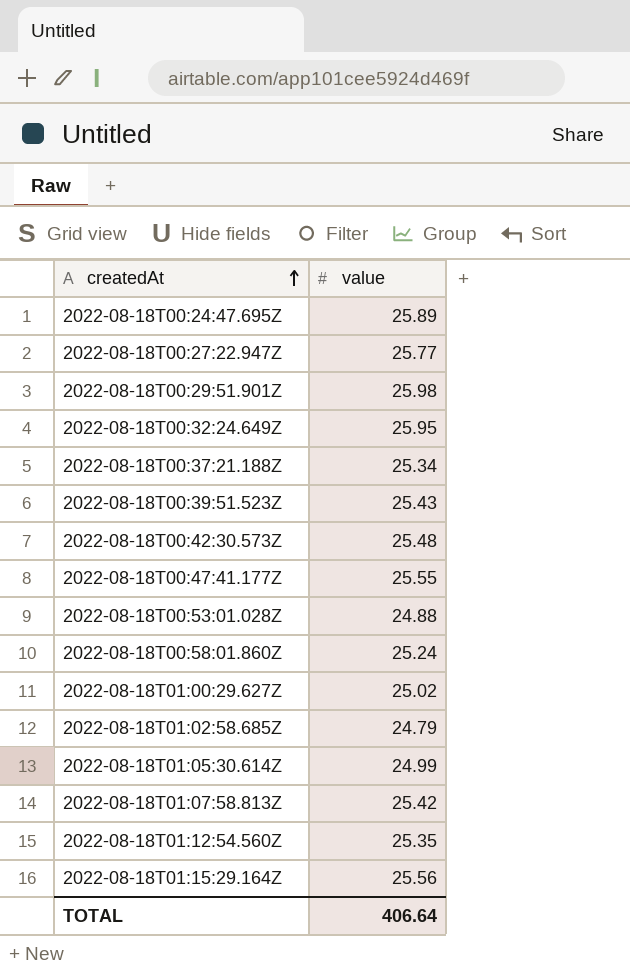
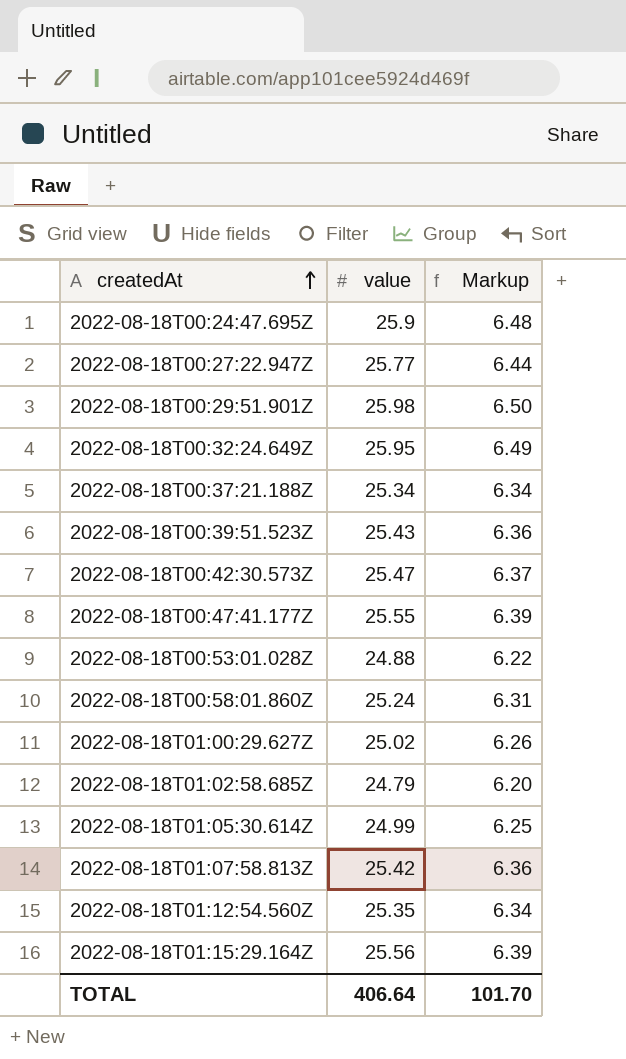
column Markup | formula: none -> [value] * 0.25
2022-08-18T00:24:47.695Z | value: 25.89 -> 25.9
2022-08-18T00:42:30.573Z | value: 25.48 -> 25.47

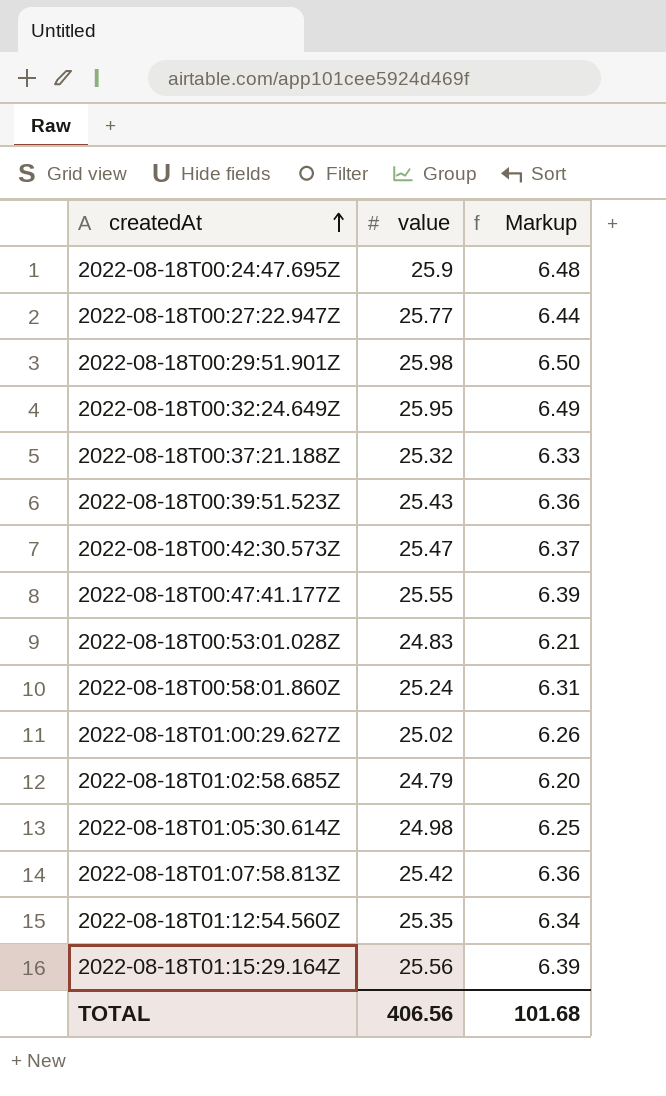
2022-08-18T00:37:21.188Z | value: 25.34 -> 25.32
2022-08-18T00:37:21.188Z | Markup: 6.34 -> 6.33
2022-08-18T00:53:01.028Z | value: 24.88 -> 24.83
2022-08-18T00:53:01.028Z | Markup: 6.22 -> 6.21
2022-08-18T01:05:30.614Z | value: 24.99 -> 24.98
TOTAL | value: 406.64 -> 406.56
TOTAL | Markup: 101.70 -> 101.68

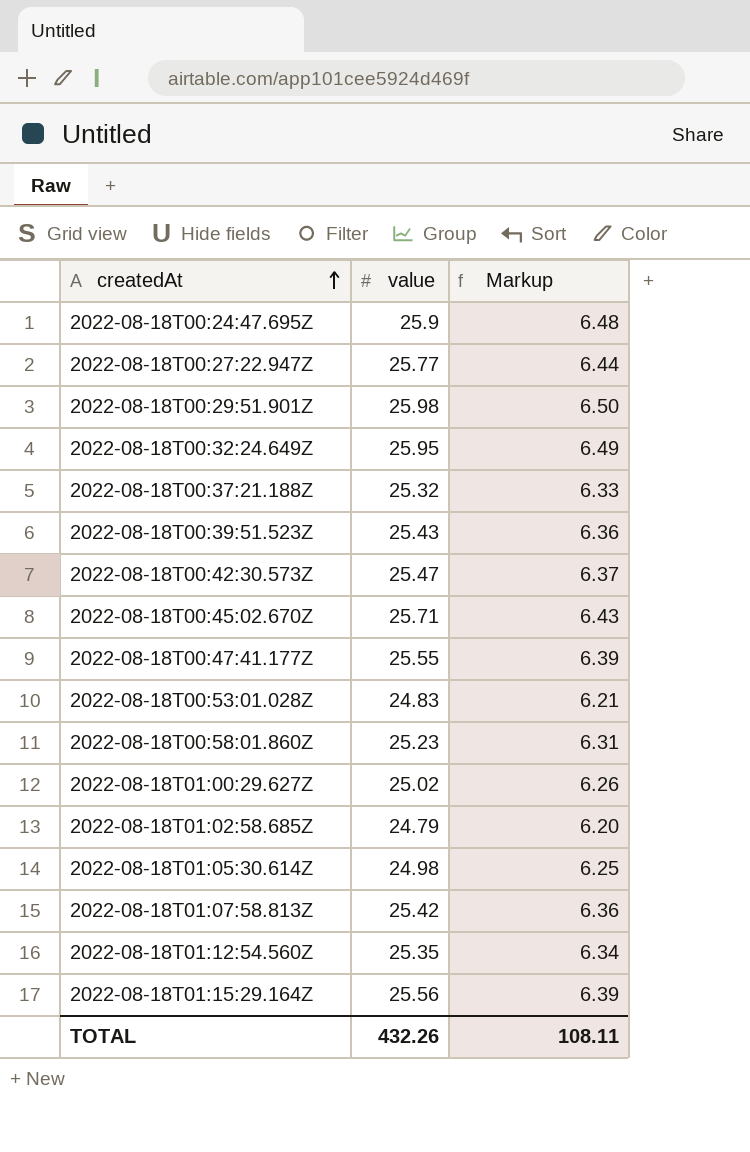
row 2022-08-18T00:45:02.670Z: none -> 25.71 | 6.43
2022-08-18T00:58:01.860Z | value: 25.24 -> 25.23
TOTAL | value: 406.56 -> 432.26
TOTAL | Markup: 101.68 -> 108.11

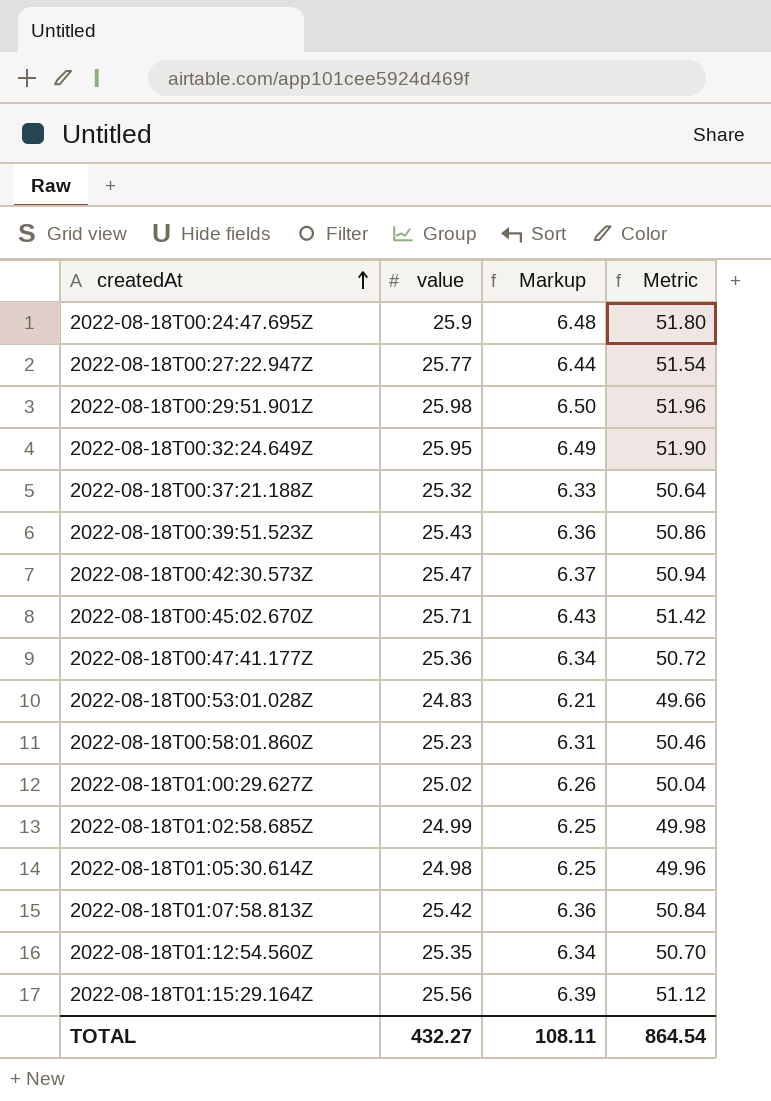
column Metric | formula: none -> [value] * 2
2022-08-18T00:47:41.177Z | value: 25.55 -> 25.36
2022-08-18T00:47:41.177Z | Markup: 6.39 -> 6.34
2022-08-18T01:02:58.685Z | value: 24.79 -> 24.99
2022-08-18T01:02:58.685Z | Markup: 6.20 -> 6.25
TOTAL | value: 432.26 -> 432.27

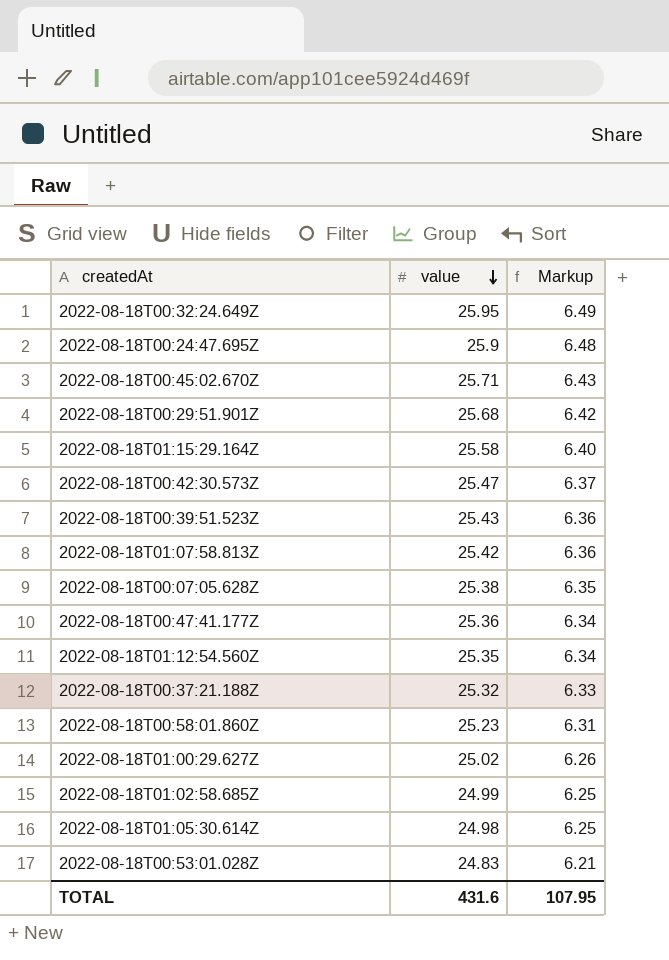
row order: createdAt ascending -> value descending
column Metric | formula: [value] * 2 -> none
row 2022-08-18T00:27:22.947Z: 25.77 | 6.44 | 51.54 -> none
2022-08-18T00:29:51.901Z | value: 25.98 -> 25.68
2022-08-18T00:29:51.901Z | Markup: 6.50 -> 6.42
2022-08-18T01:15:29.164Z | value: 25.56 -> 25.58
2022-08-18T01:15:29.164Z | Markup: 6.39 -> 6.40
row 2022-08-18T00:07:05.628Z: none -> 25.38 | 6.35
TOTAL | value: 432.27 -> 431.6
TOTAL | Markup: 108.11 -> 107.95

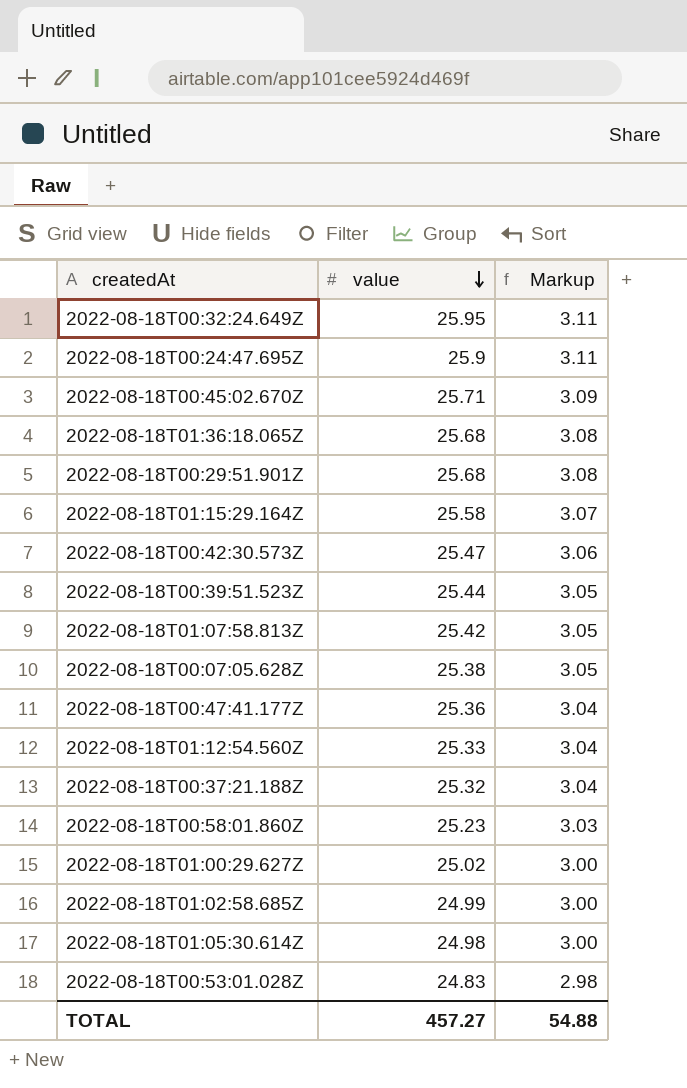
column Markup | formula: [value] * 0.25 -> [value] * 0.12
row 2022-08-18T01:36:18.065Z: none -> 25.68 | 3.08
2022-08-18T00:39:51.523Z | value: 25.43 -> 25.44
2022-08-18T01:12:54.560Z | value: 25.35 -> 25.33
TOTAL | value: 431.6 -> 457.27
TOTAL | Markup: 107.95 -> 54.88

